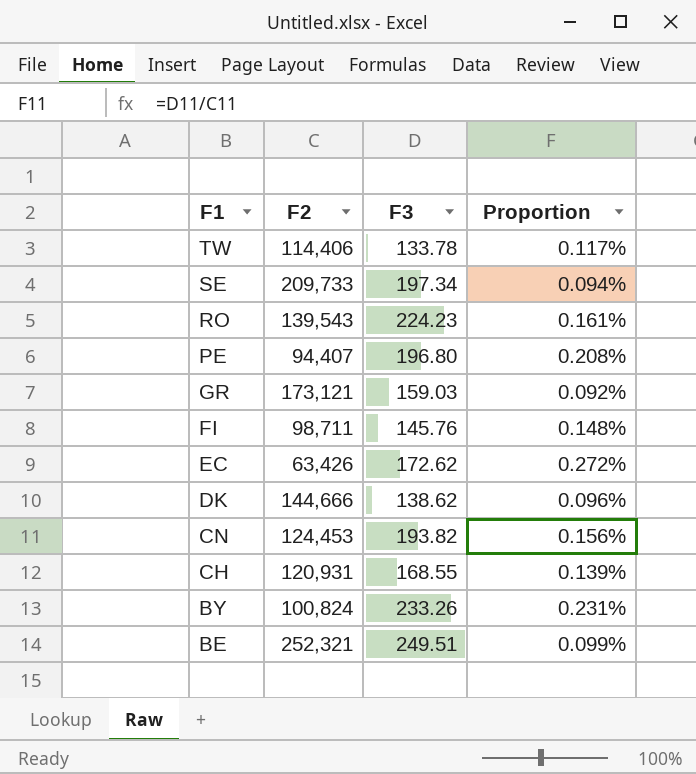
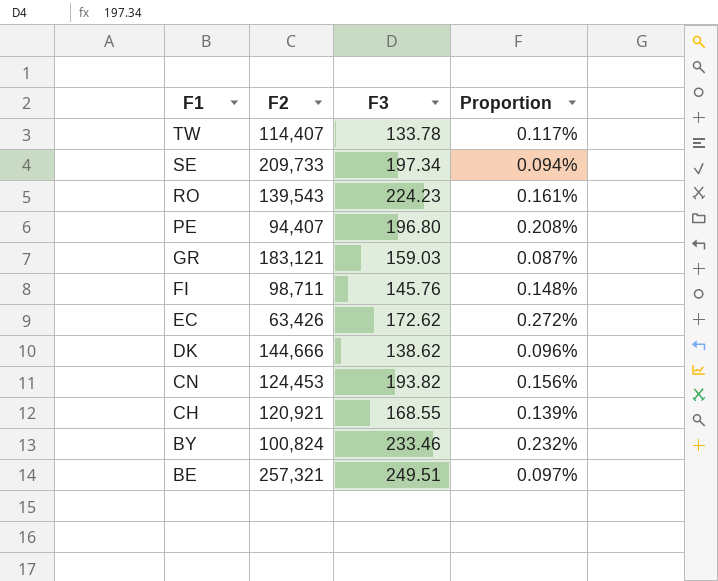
TW | F2: 114,406 -> 114,407
GR | F2: 173,121 -> 183,121
GR | Proportion: 0.092% -> 0.087%
CH | F2: 120,931 -> 120,921
BY | F3: 233.26 -> 233.46
BY | Proportion: 0.231% -> 0.232%
BE | F2: 252,321 -> 257,321
BE | Proportion: 0.099% -> 0.097%

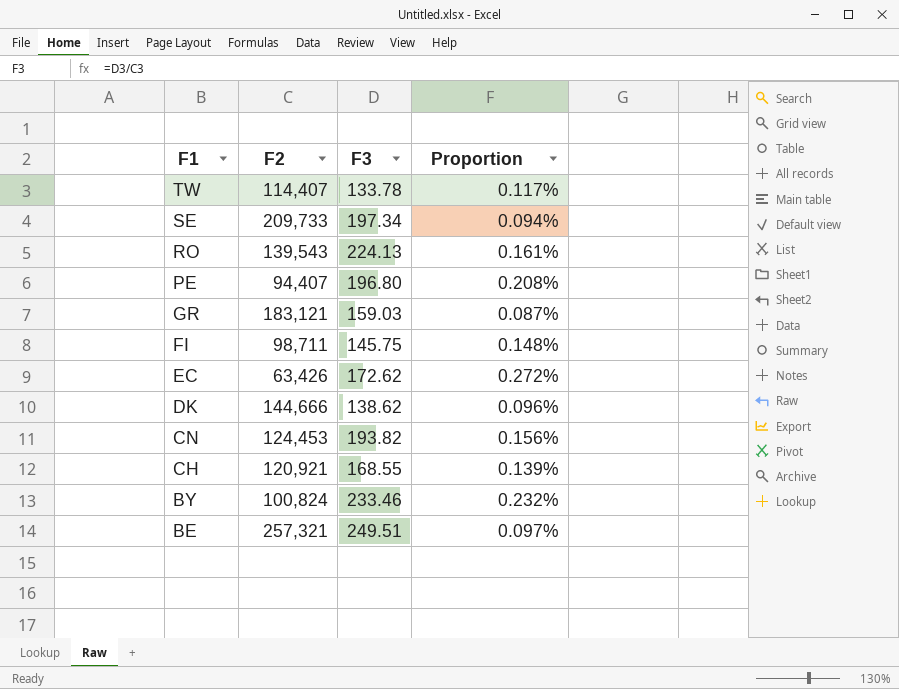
RO | F3: 224.23 -> 224.13
FI | F3: 145.76 -> 145.75

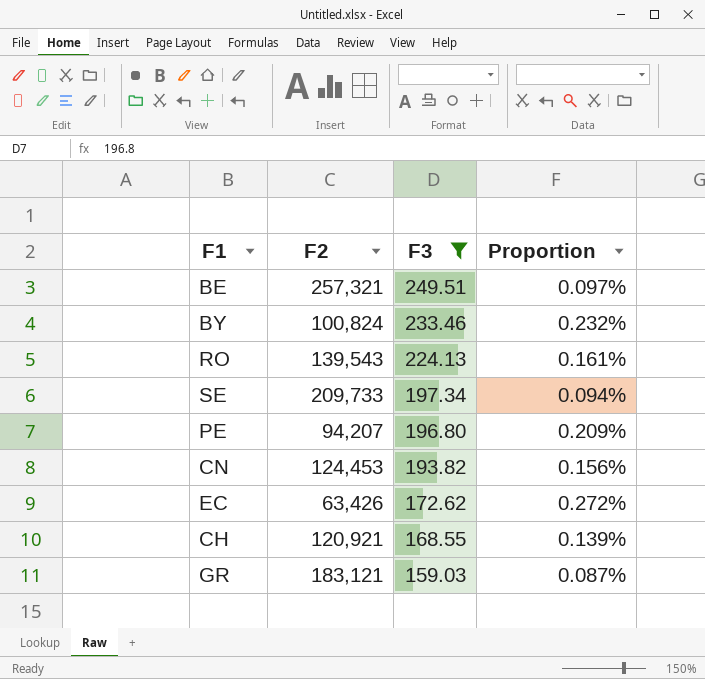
filter: none -> F3 >= 159.03
row order: F1 descending -> F3 descending
PE | F2: 94,407 -> 94,207
PE | Proportion: 0.208% -> 0.209%

